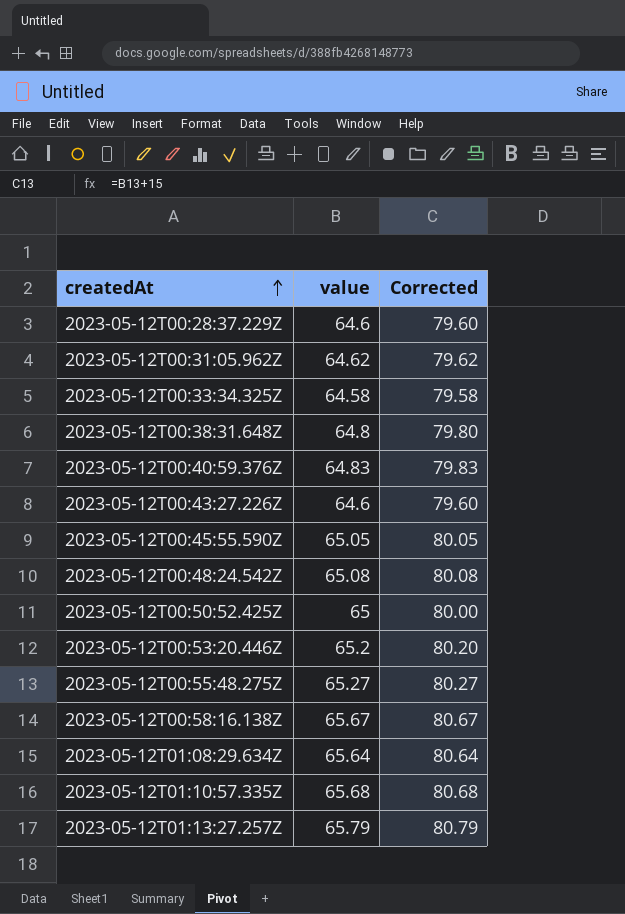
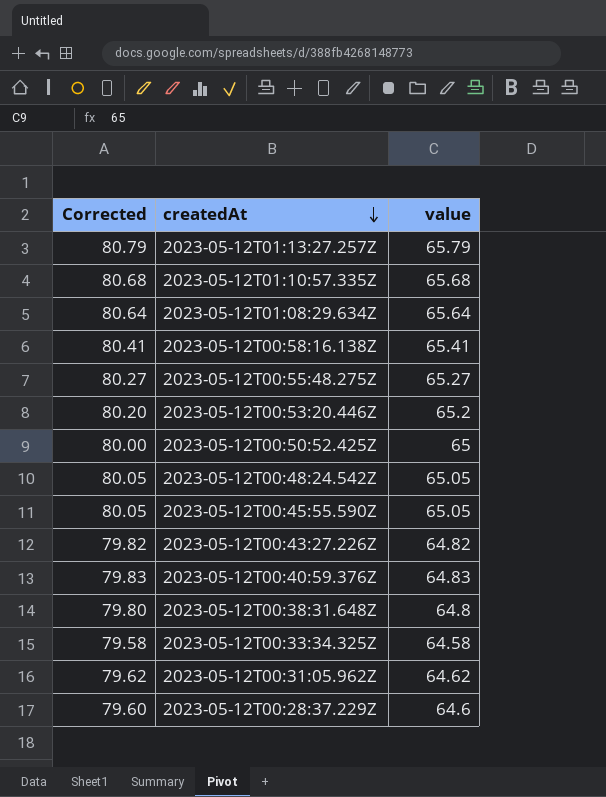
row order: createdAt ascending -> createdAt descending
column Corrected | position: 3 -> 1
2023-05-12T00:58:16.138Z | Corrected: 80.67 -> 80.41
2023-05-12T00:58:16.138Z | value: 65.67 -> 65.41
2023-05-12T00:48:24.542Z | Corrected: 80.08 -> 80.05
2023-05-12T00:48:24.542Z | value: 65.08 -> 65.05
2023-05-12T00:43:27.226Z | Corrected: 79.60 -> 79.82
2023-05-12T00:43:27.226Z | value: 64.6 -> 64.82

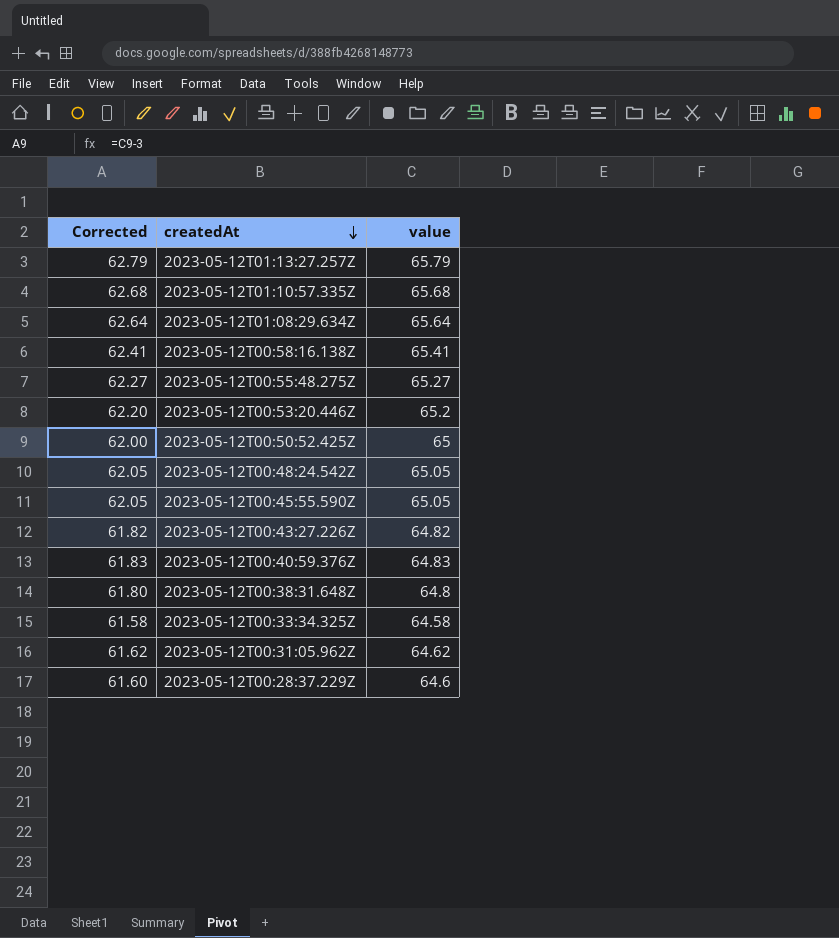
column Corrected | formula: [value] + 15 -> [value] - 3

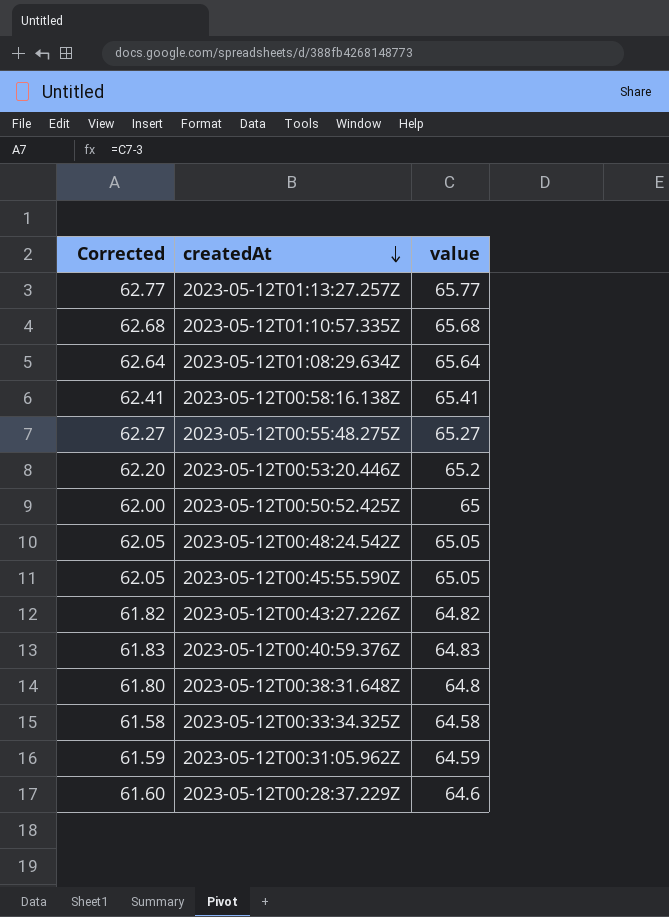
2023-05-12T01:13:27.257Z | Corrected: 62.79 -> 62.77
2023-05-12T01:13:27.257Z | value: 65.79 -> 65.77
2023-05-12T00:31:05.962Z | Corrected: 61.62 -> 61.59
2023-05-12T00:31:05.962Z | value: 64.62 -> 64.59

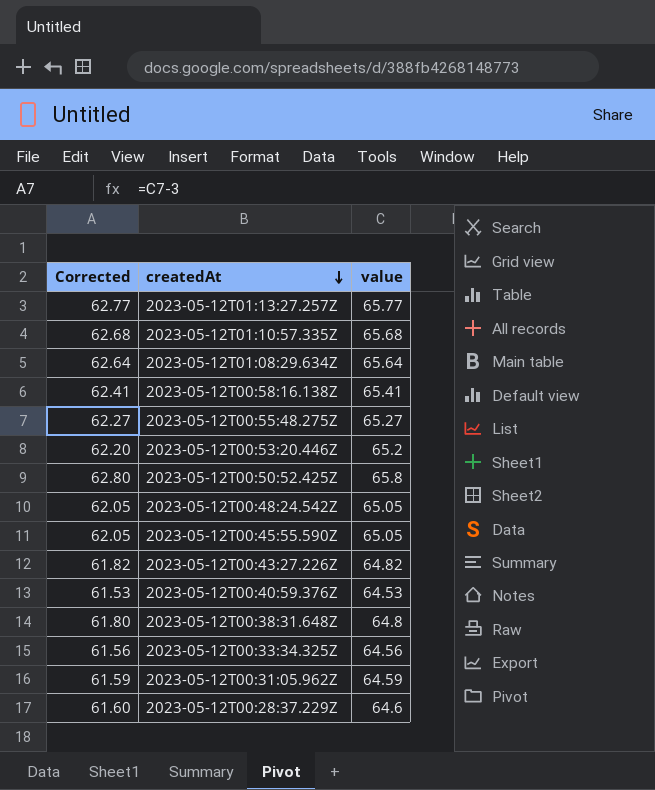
2023-05-12T00:50:52.425Z | Corrected: 62.00 -> 62.80
2023-05-12T00:50:52.425Z | value: 65 -> 65.8
2023-05-12T00:40:59.376Z | Corrected: 61.83 -> 61.53
2023-05-12T00:40:59.376Z | value: 64.83 -> 64.53
2023-05-12T00:33:34.325Z | Corrected: 61.58 -> 61.56
2023-05-12T00:33:34.325Z | value: 64.58 -> 64.56

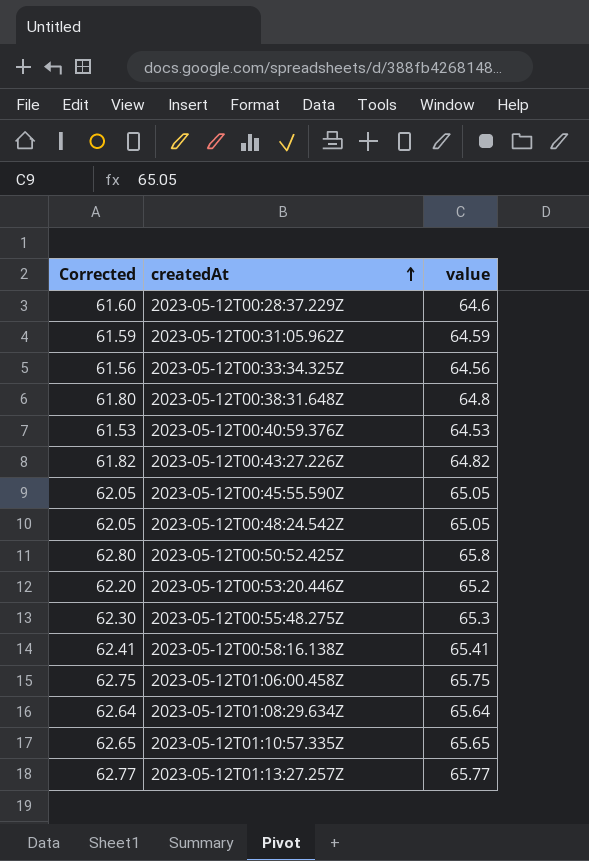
row order: createdAt descending -> createdAt ascending
2023-05-12T00:55:48.275Z | Corrected: 62.27 -> 62.30
2023-05-12T00:55:48.275Z | value: 65.27 -> 65.3
row 2023-05-12T01:06:00.458Z: none -> 62.75 | 65.75
2023-05-12T01:10:57.335Z | Corrected: 62.68 -> 62.65
2023-05-12T01:10:57.335Z | value: 65.68 -> 65.65

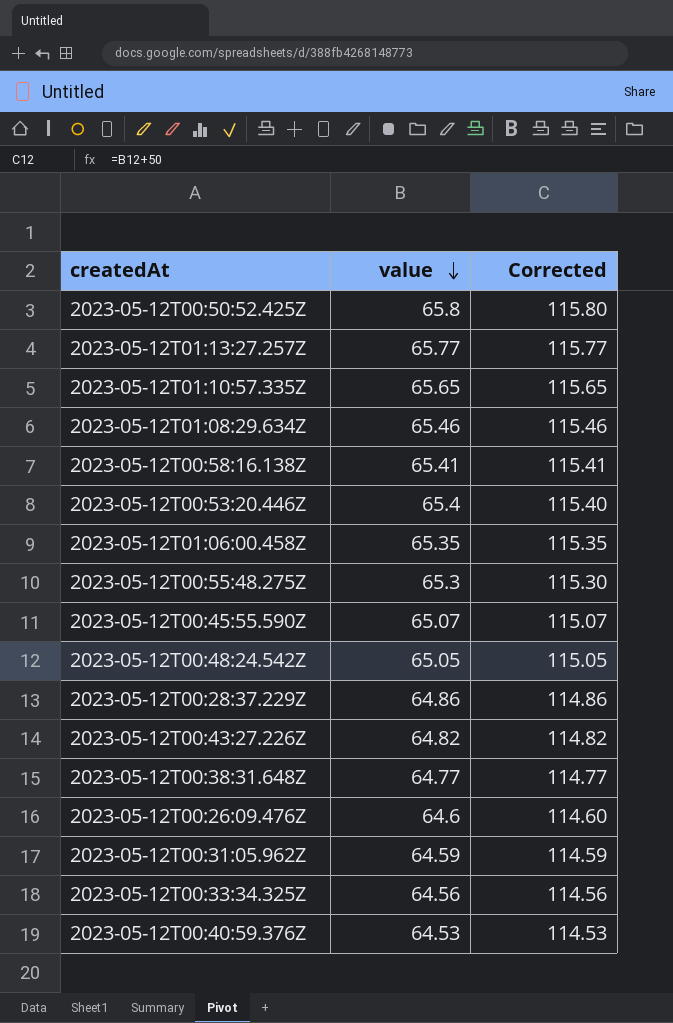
row order: createdAt ascending -> value descending
column Corrected | formula: [value] - 3 -> [value] + 50
column Corrected | position: 1 -> 3
2023-05-12T01:08:29.634Z | value: 65.64 -> 65.46
2023-05-12T00:53:20.446Z | value: 65.2 -> 65.4
2023-05-12T01:06:00.458Z | value: 65.75 -> 65.35
2023-05-12T00:45:55.590Z | value: 65.05 -> 65.07
2023-05-12T00:28:37.229Z | value: 64.6 -> 64.86
2023-05-12T00:38:31.648Z | value: 64.8 -> 64.77
row 2023-05-12T00:26:09.476Z: none -> 64.6 | 114.60

